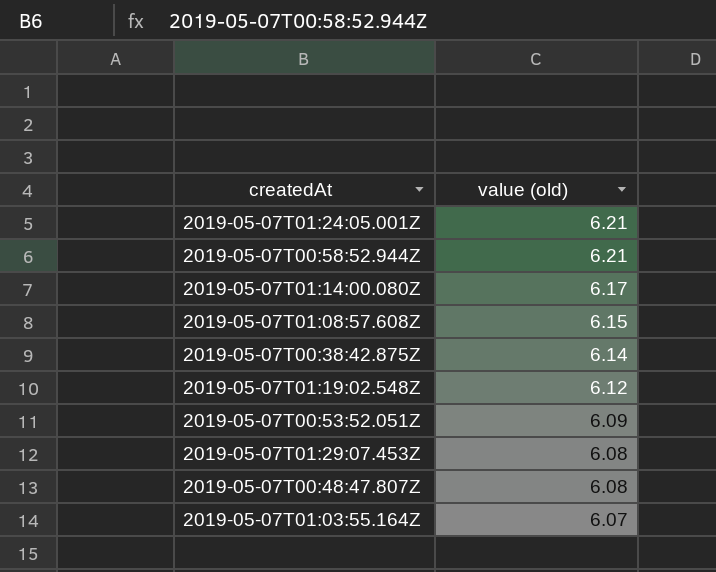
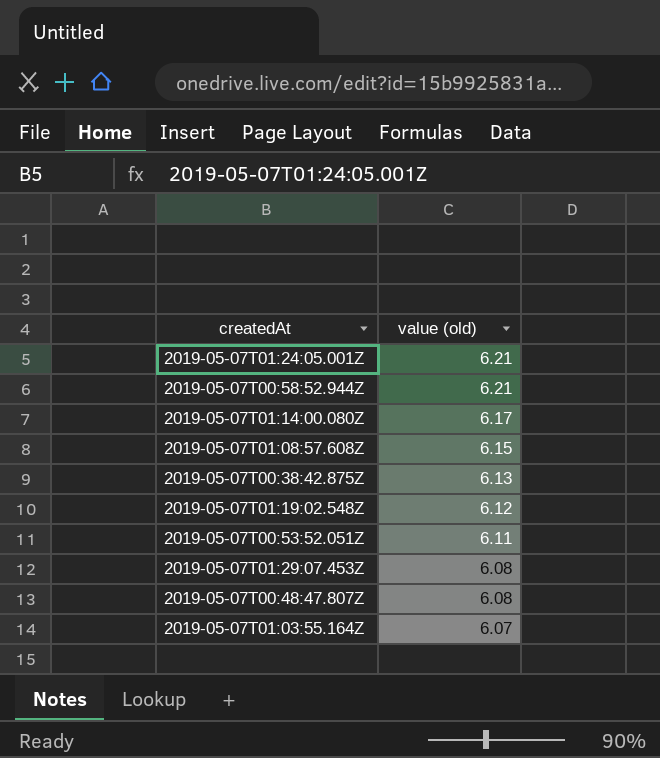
2019-05-07T00:38:42.875Z | value (old): 6.14 -> 6.13
2019-05-07T00:53:52.051Z | value (old): 6.09 -> 6.11

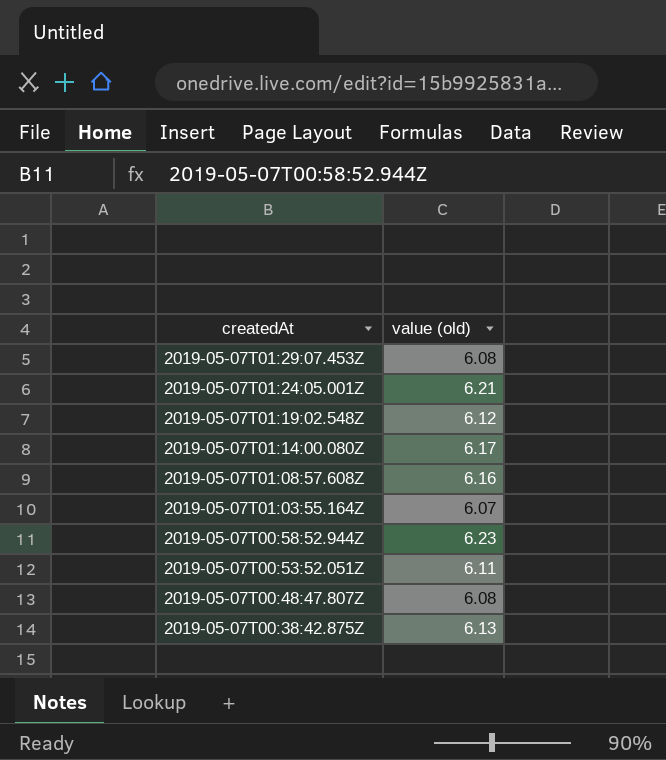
row order: value (old) descending -> createdAt descending
2019-05-07T01:08:57.608Z | value (old): 6.15 -> 6.16
2019-05-07T00:58:52.944Z | value (old): 6.21 -> 6.23

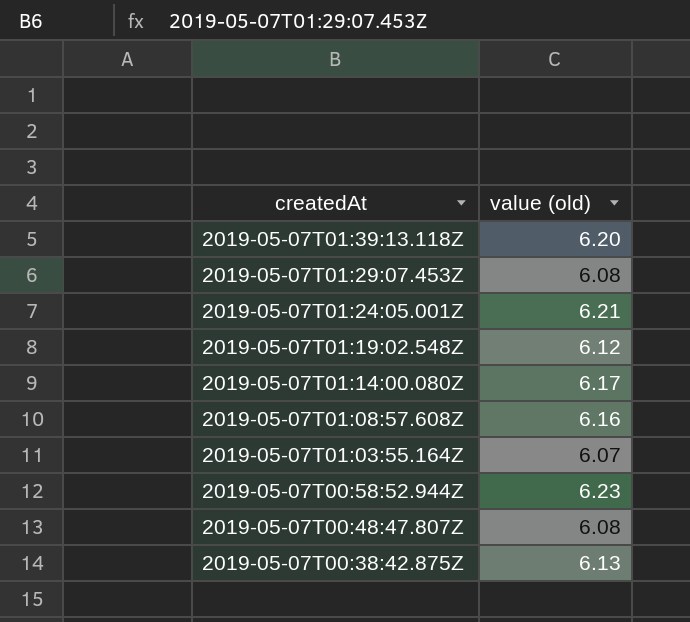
row 2019-05-07T00:53:52.051Z: 6.11 -> none
row 2019-05-07T01:39:13.118Z: none -> 6.20

